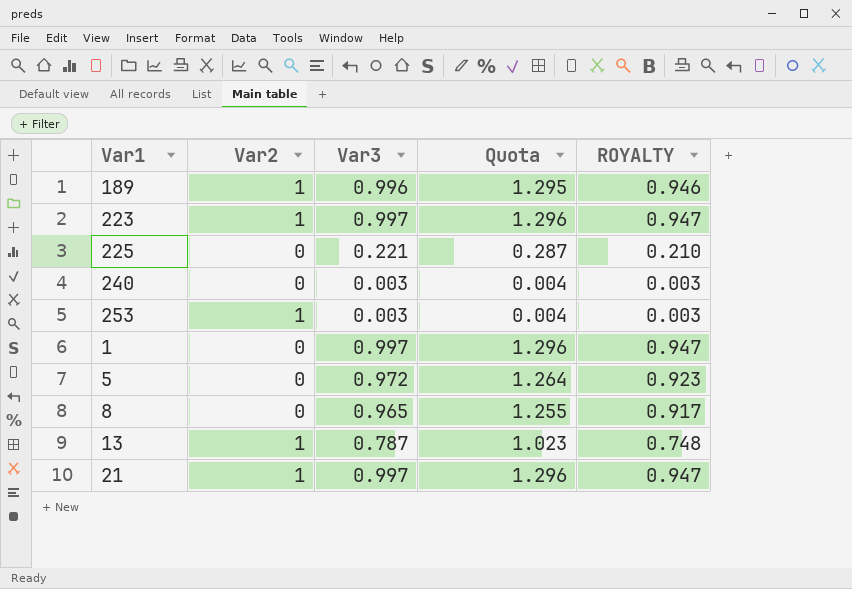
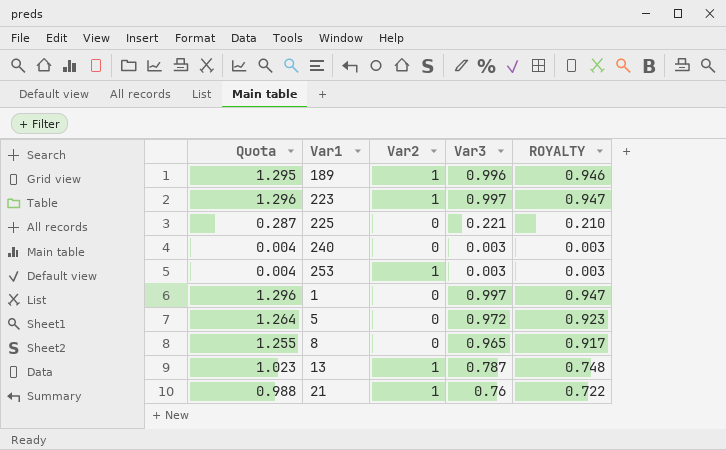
column Quota | position: 4 -> 1
21 | Quota: 1.296 -> 0.988
21 | Var3: 0.997 -> 0.76
21 | ROYALTY: 0.947 -> 0.722

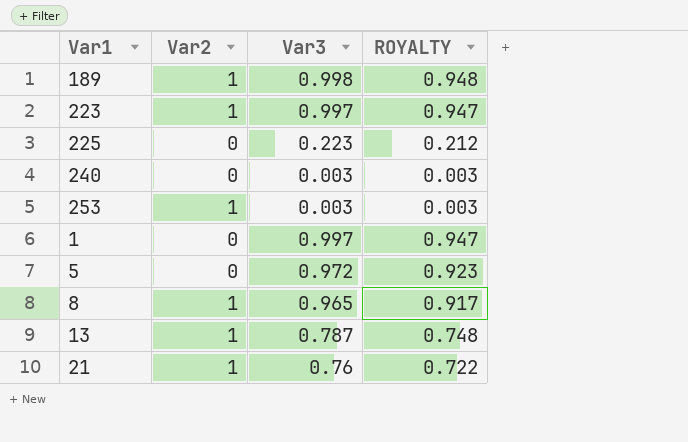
column Quota | formula: [Var3] * 1.3 -> none
189 | Var3: 0.996 -> 0.998
189 | ROYALTY: 0.946 -> 0.948
225 | Var3: 0.221 -> 0.223
225 | ROYALTY: 0.210 -> 0.212
8 | Var2: 0 -> 1

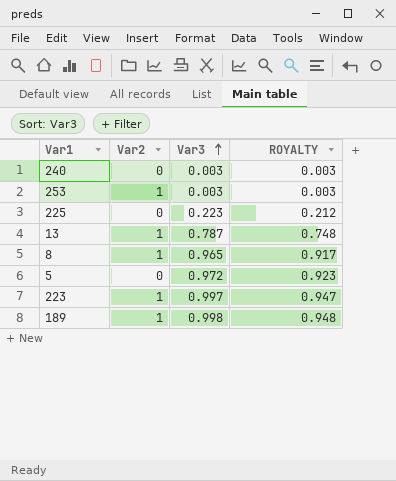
row order: none -> Var3 ascending
row 1: 0 | 0.997 | 0.947 -> none
row 21: 1 | 0.76 | 0.722 -> none

